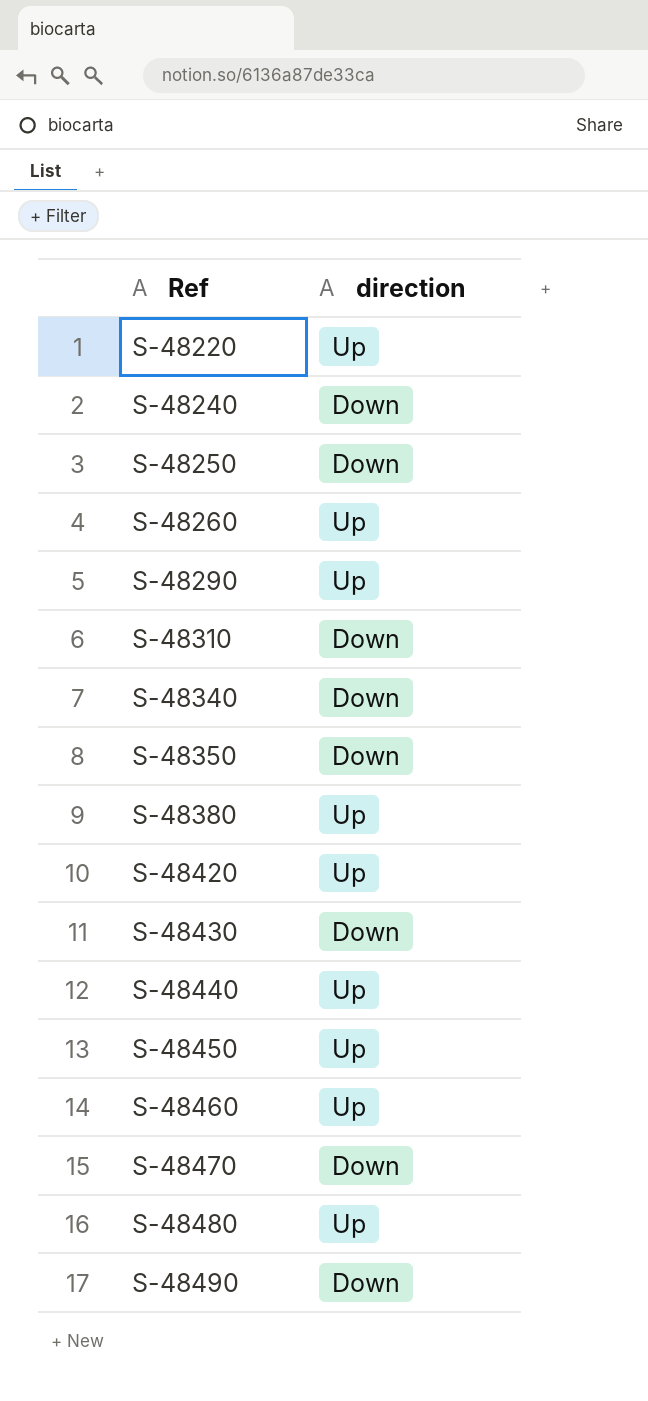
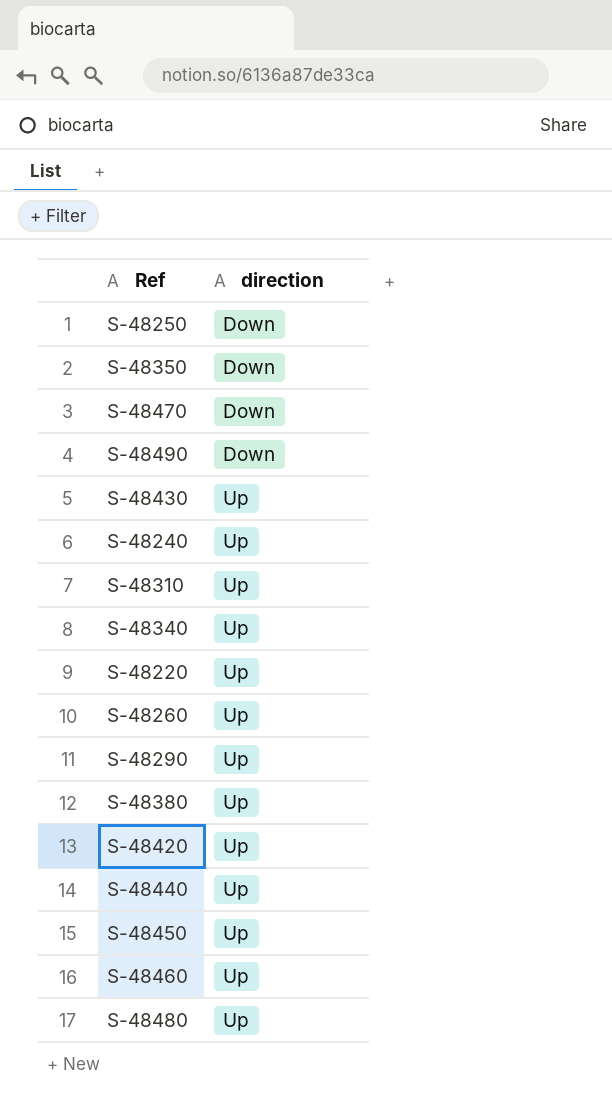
row order: Ref ascending -> direction ascending
S-48430 | direction: Down -> Up
S-48240 | direction: Down -> Up
S-48310 | direction: Down -> Up
S-48340 | direction: Down -> Up

